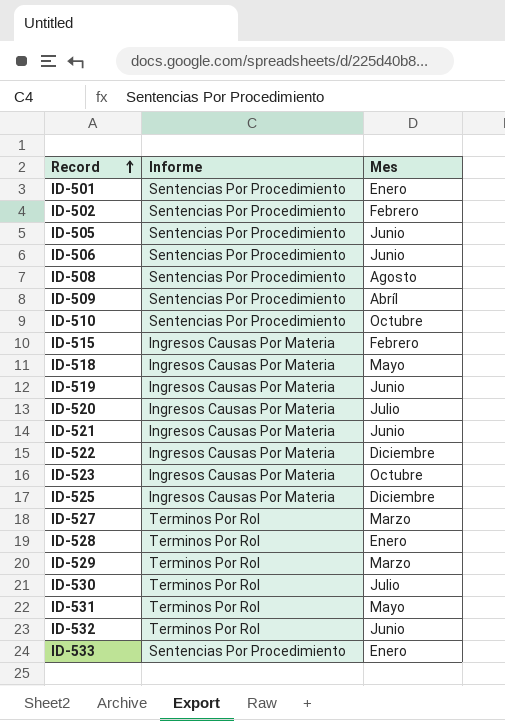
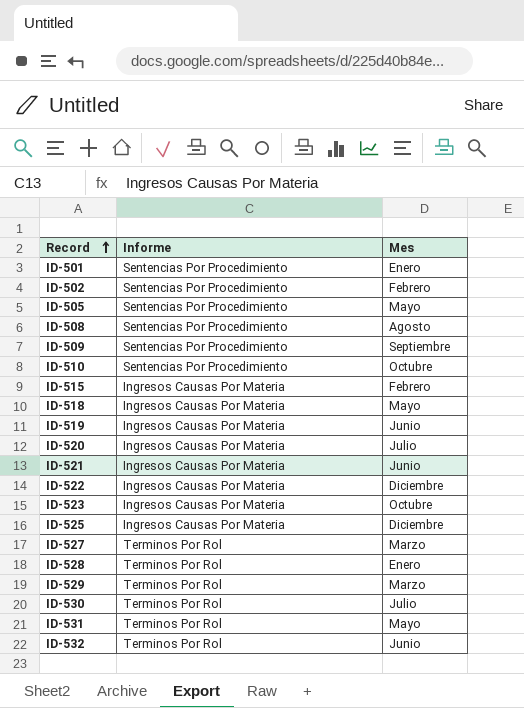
row ID-506: Sentencias Por Procedimiento | Junio -> none
row ID-533: Sentencias Por Procedimiento | Enero -> none
ID-505 | Mes: Junio -> Mayo
ID-509 | Mes: Abríl -> Septiembre

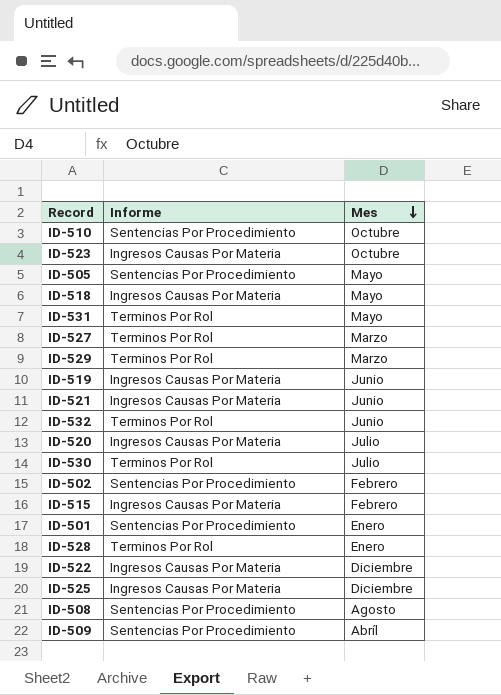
row order: Record ascending -> Mes descending
ID-509 | Mes: Septiembre -> Abríl

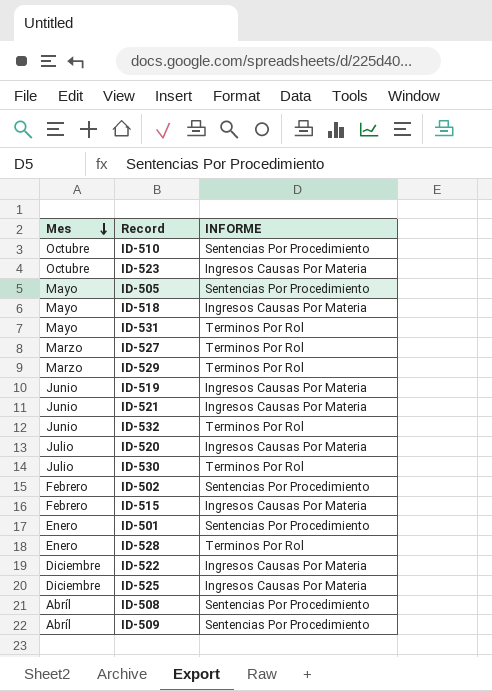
column Mes | position: 3 -> 1
column name: Informe -> INFORME
ID-508 | Mes: Agosto -> Abríl

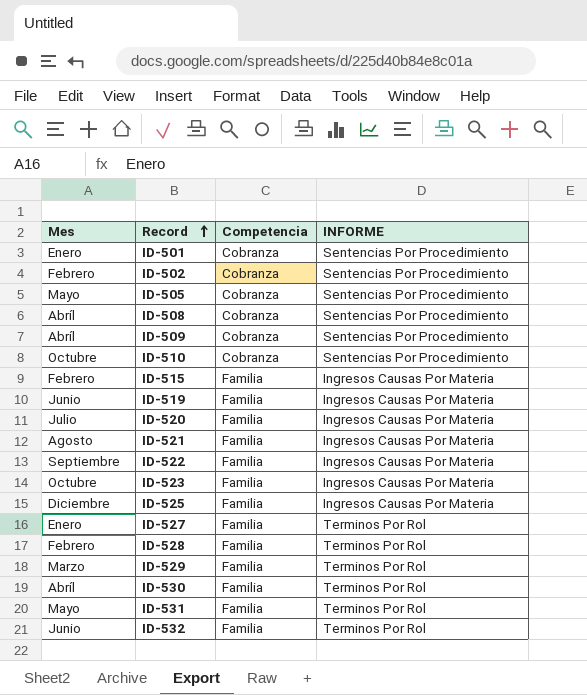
row order: Mes descending -> Record ascending
column Competencia | position: none -> 3
row ID-518: Mayo | Ingresos Causas Por Materia -> none
ID-521 | Mes: Junio -> Agosto
ID-522 | Mes: Diciembre -> Septiembre
ID-527 | Mes: Marzo -> Enero
ID-528 | Mes: Enero -> Febrero
ID-530 | Mes: Julio -> Abríl

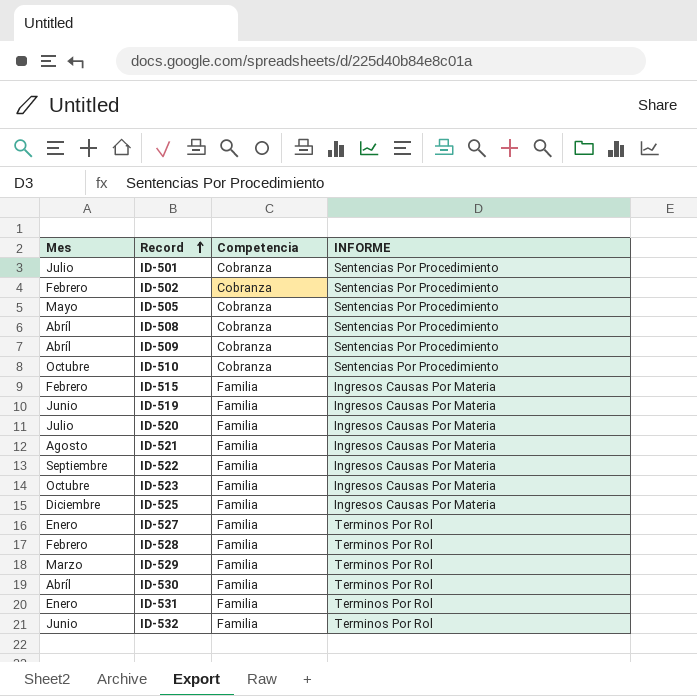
ID-501 | Mes: Enero -> Julio
ID-531 | Mes: Mayo -> Enero

